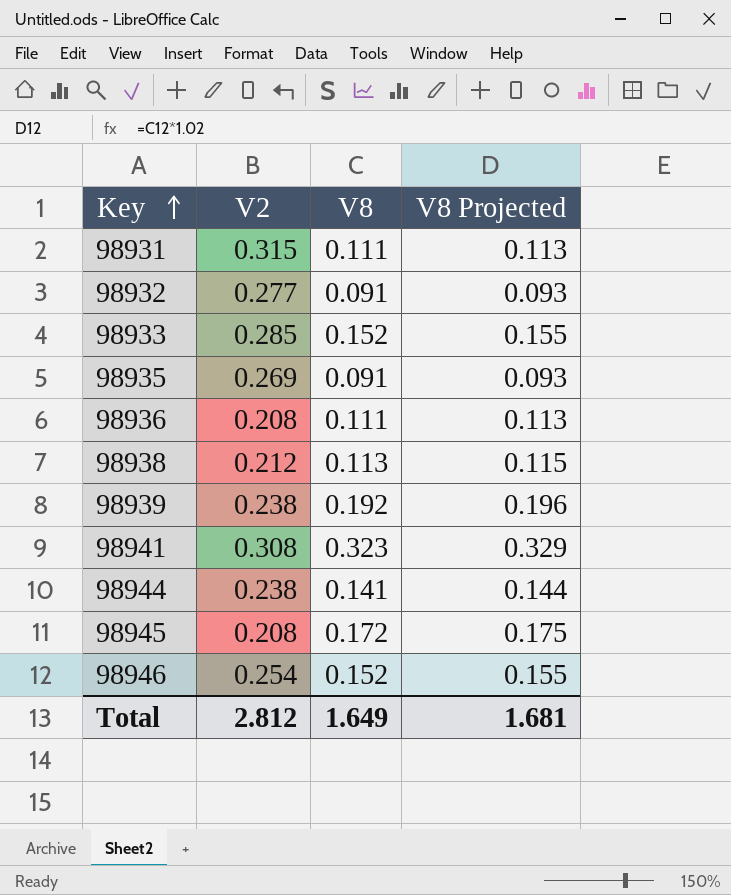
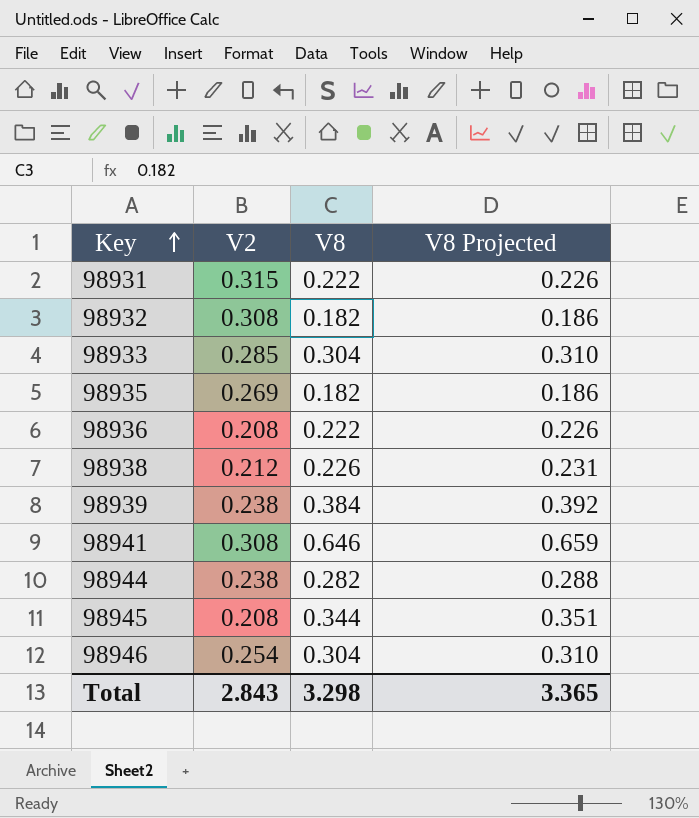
98931 | V8: 0.111 -> 0.222
98931 | V8 Projected: 0.113 -> 0.226
98932 | V2: 0.277 -> 0.308
98932 | V8: 0.091 -> 0.182
98932 | V8 Projected: 0.093 -> 0.186
98933 | V8: 0.152 -> 0.304
98933 | V8 Projected: 0.155 -> 0.310
98935 | V8: 0.091 -> 0.182
98935 | V8 Projected: 0.093 -> 0.186
98936 | V8: 0.111 -> 0.222
98936 | V8 Projected: 0.113 -> 0.226
98938 | V8: 0.113 -> 0.226
98938 | V8 Projected: 0.115 -> 0.231
98939 | V8: 0.192 -> 0.384
98939 | V8 Projected: 0.196 -> 0.392
98941 | V8: 0.323 -> 0.646
98941 | V8 Projected: 0.329 -> 0.659
98944 | V8: 0.141 -> 0.282
98944 | V8 Projected: 0.144 -> 0.288
98945 | V8: 0.172 -> 0.344
98945 | V8 Projected: 0.175 -> 0.351
98946 | V8: 0.152 -> 0.304
98946 | V8 Projected: 0.155 -> 0.310
Total | V2: 2.812 -> 2.843
Total | V8: 1.649 -> 3.298
Total | V8 Projected: 1.681 -> 3.365

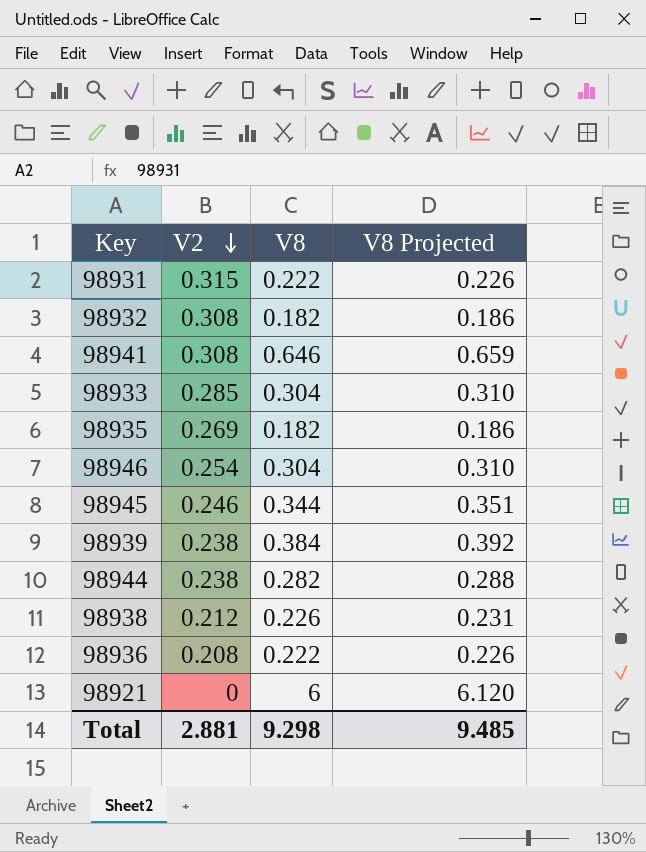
row order: Key ascending -> V2 descending
98945 | V2: 0.208 -> 0.246
row 98921: none -> 0 | 6 | 6.120
Total | V2: 2.843 -> 2.881
Total | V8: 3.298 -> 9.298
Total | V8 Projected: 3.365 -> 9.485

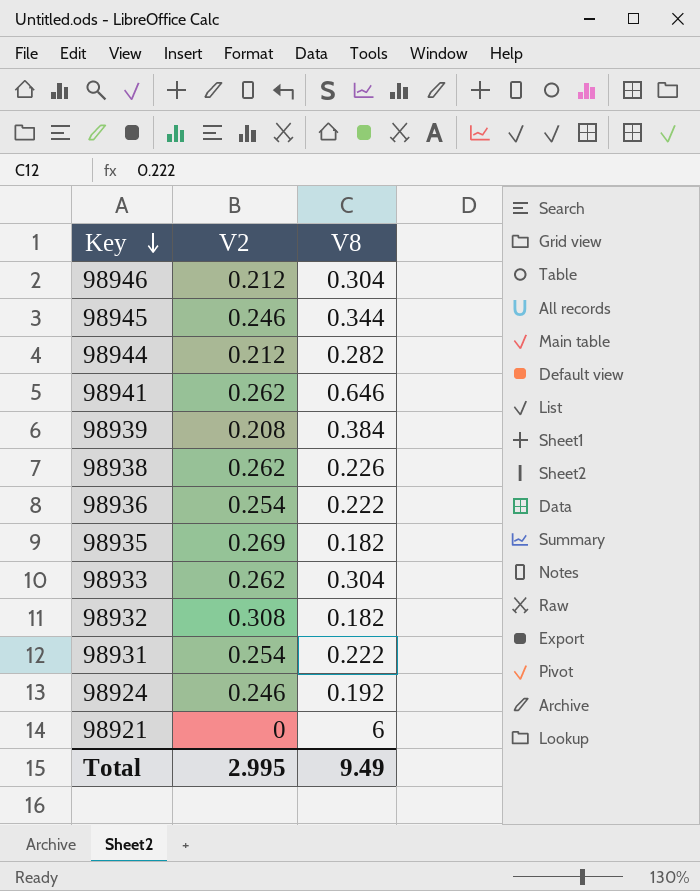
row order: V2 descending -> Key descending
column V8 Projected | formula: [V8] * 1.02 -> none
98946 | V2: 0.254 -> 0.212
98944 | V2: 0.238 -> 0.212
98941 | V2: 0.308 -> 0.262
98939 | V2: 0.238 -> 0.208
98938 | V2: 0.212 -> 0.262
98936 | V2: 0.208 -> 0.254
98933 | V2: 0.285 -> 0.262
98931 | V2: 0.315 -> 0.254
row 98924: none -> 0.246 | 0.192
Total | V2: 2.881 -> 2.995
Total | V8: 9.298 -> 9.49

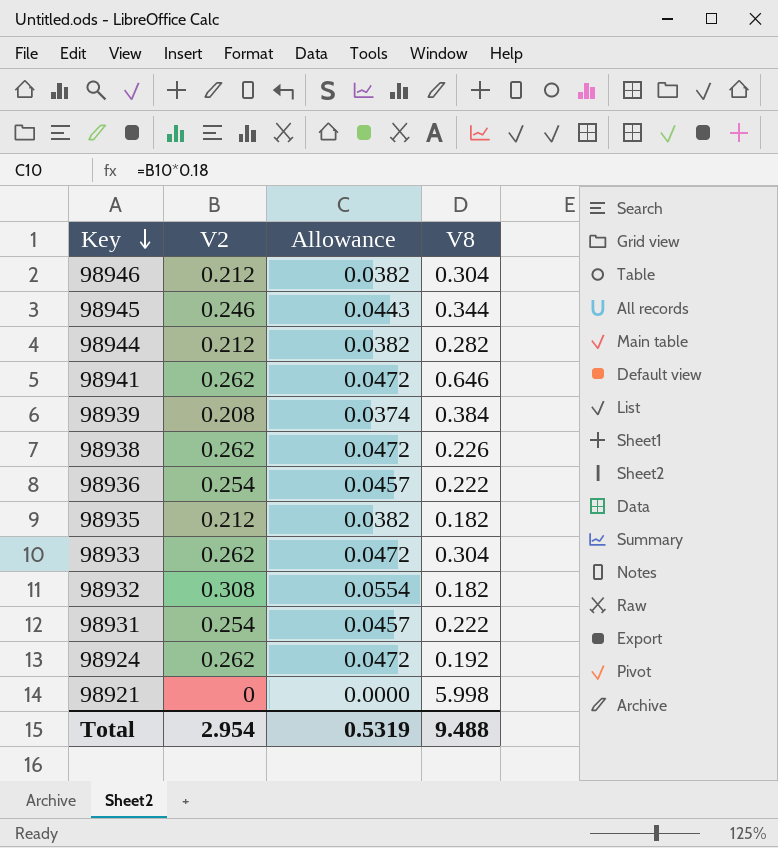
column Allowance | formula: none -> [V2] * 0.18
98935 | V2: 0.269 -> 0.212
98924 | V2: 0.246 -> 0.262
98921 | V8: 6 -> 5.998
Total | V2: 2.995 -> 2.954
Total | V8: 9.49 -> 9.488

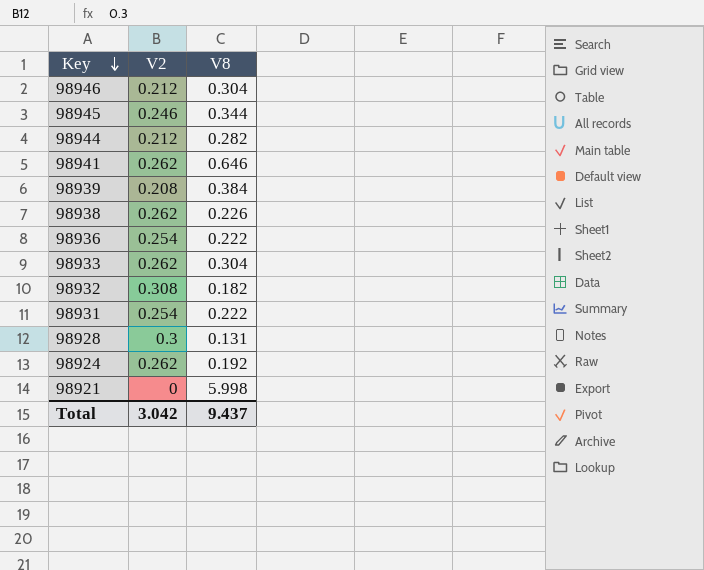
column Allowance | formula: [V2] * 0.18 -> none
row 98935: 0.212 | 0.0382 | 0.182 -> none
row 98928: none -> 0.3 | 0.131
Total | V2: 2.954 -> 3.042
Total | V8: 9.488 -> 9.437

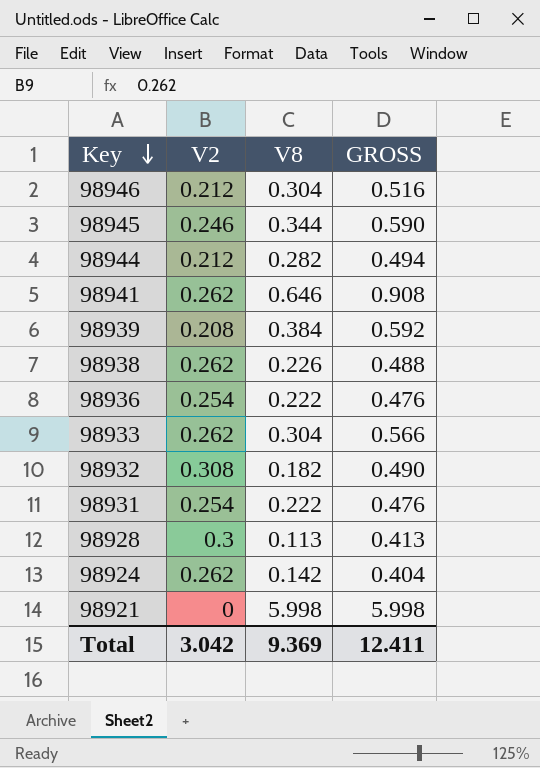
column GROSS | formula: none -> [V2] + [V8]
98928 | V8: 0.131 -> 0.113
98924 | V8: 0.192 -> 0.142
Total | V8: 9.437 -> 9.369

